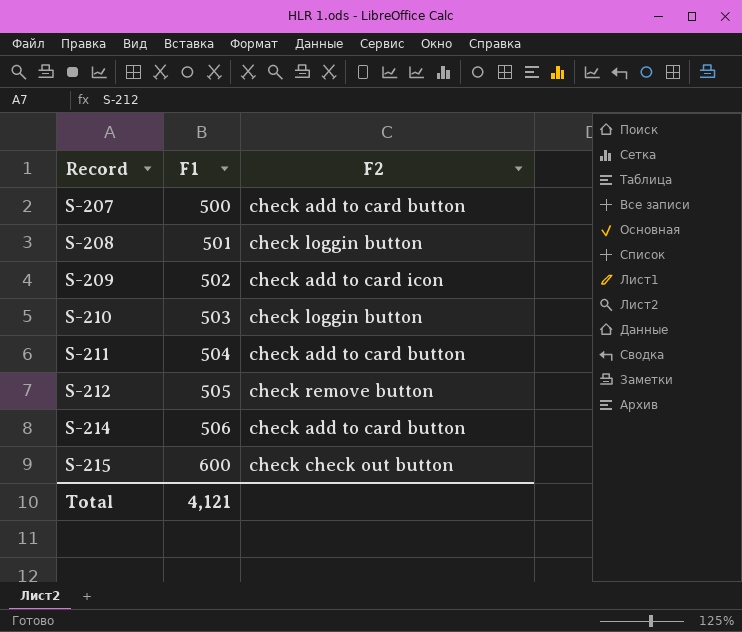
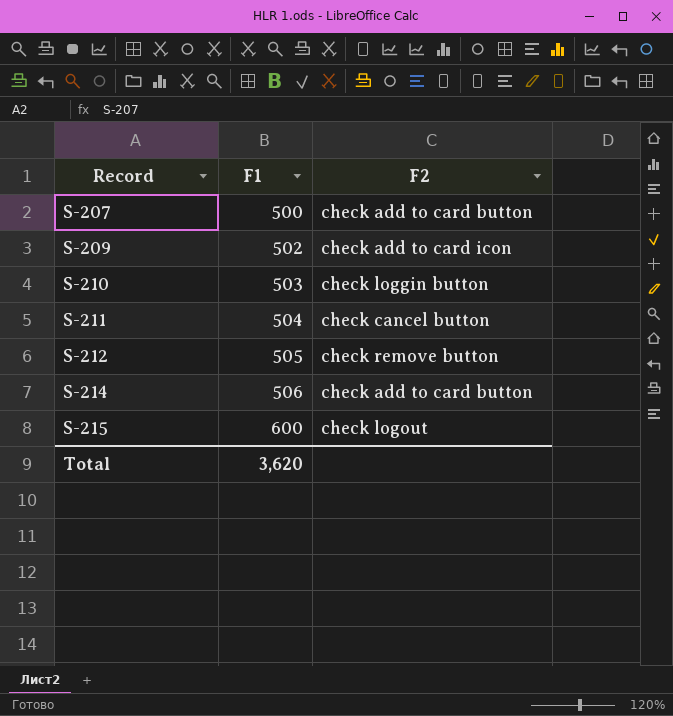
row S-208: 501 | check loggin button -> none
S-211 | F2: check add to card button -> check cancel button
S-215 | F2: check check out button -> check logout
Total | F1: 4,121 -> 3,620

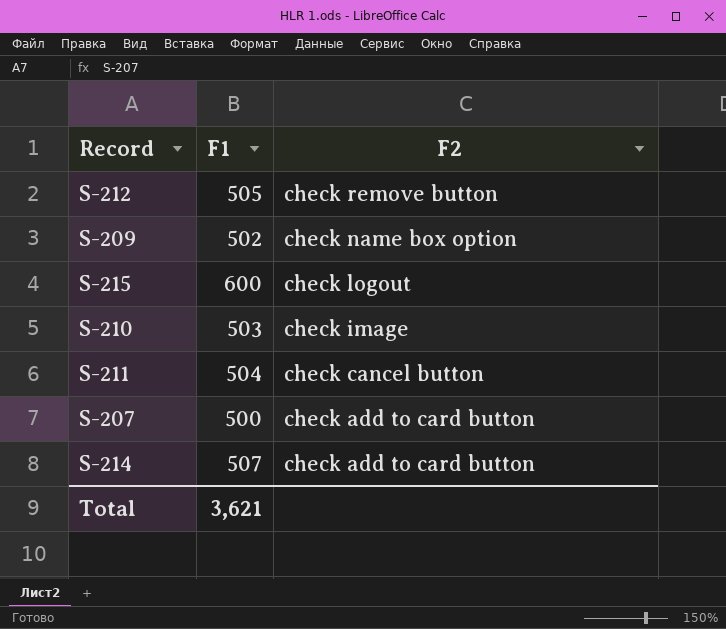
row order: Record ascending -> F2 descending
S-209 | F2: check add to card icon -> check name box option
S-210 | F2: check loggin button -> check image
S-214 | F1: 506 -> 507
Total | F1: 3,620 -> 3,621

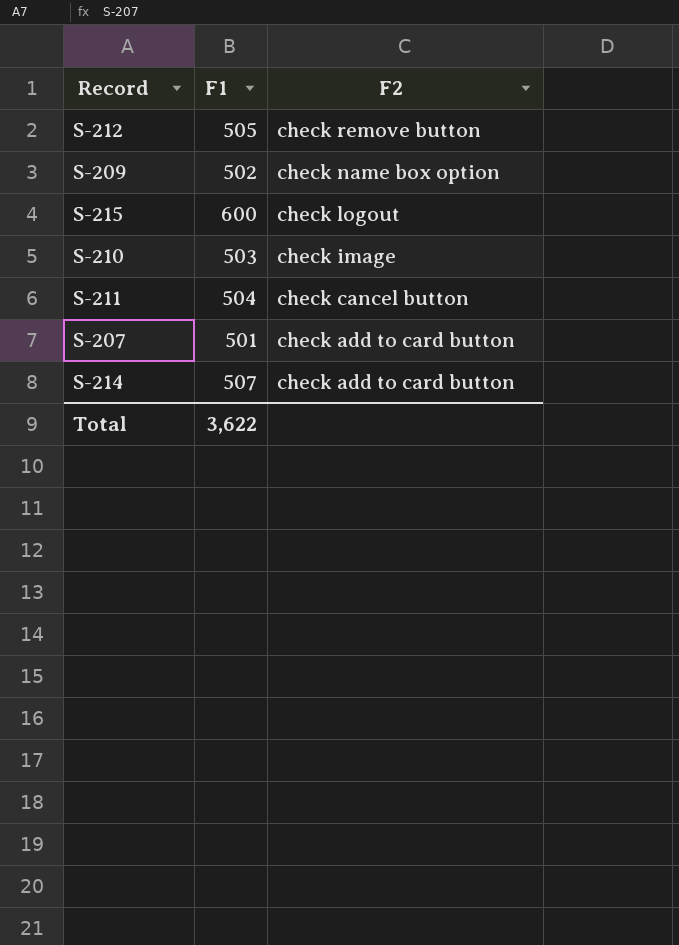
S-207 | F1: 500 -> 501
Total | F1: 3,621 -> 3,622

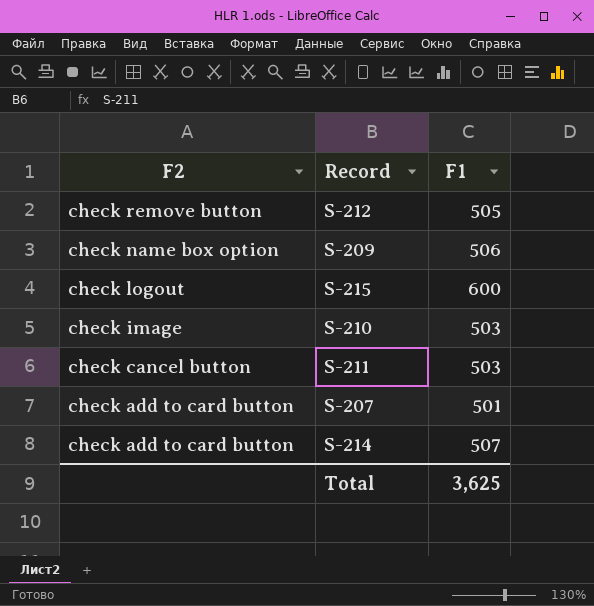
column F2 | position: 3 -> 1
S-209 | F1: 502 -> 506
S-211 | F1: 504 -> 503
Total | F1: 3,622 -> 3,625

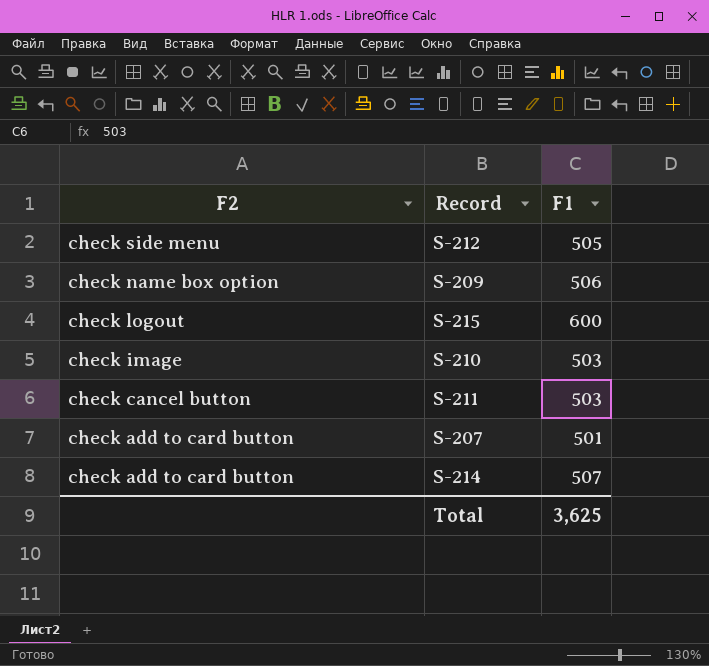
S-212 | F2: check remove button -> check side menu

